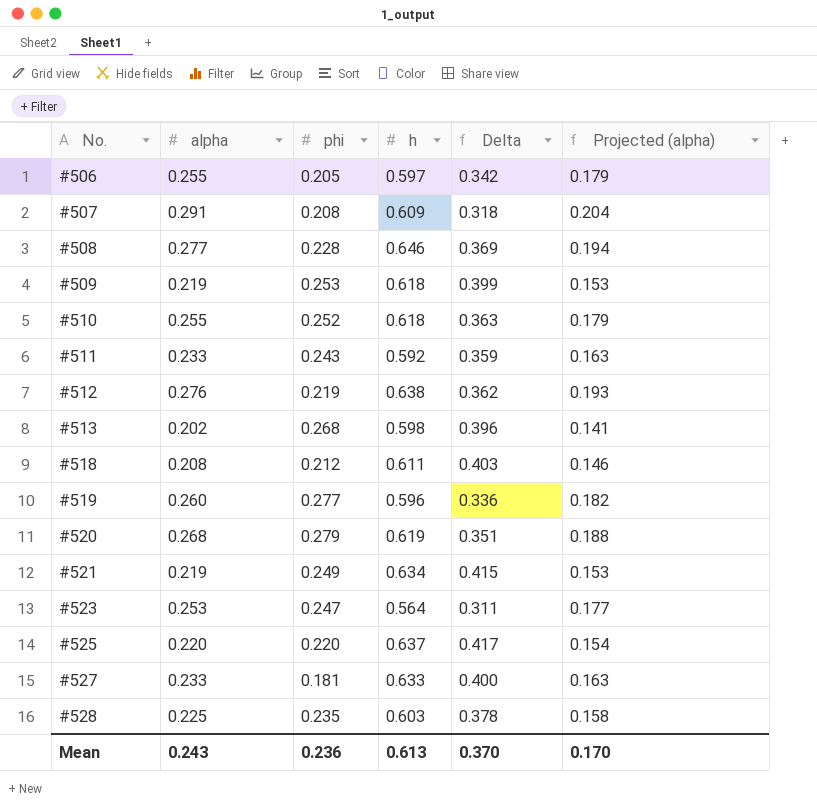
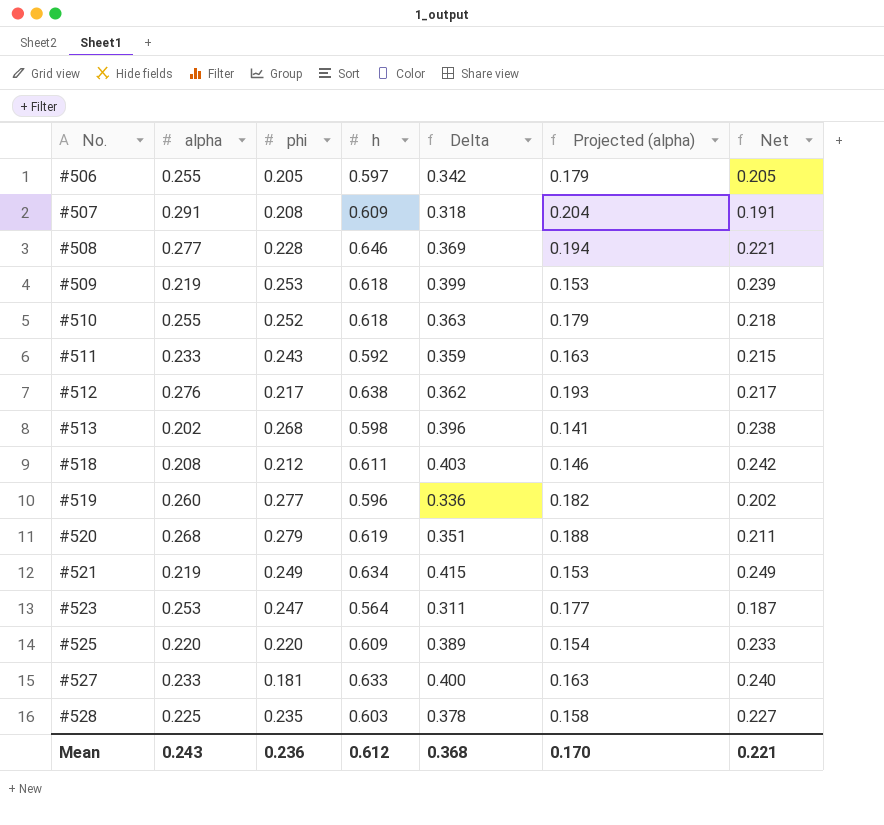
column Net | formula: none -> [Delta] * 0.6
#512 | phi: 0.219 -> 0.217
#525 | h: 0.637 -> 0.609
#525 | Delta: 0.417 -> 0.389
Mean | h: 0.613 -> 0.612
Mean | Delta: 0.370 -> 0.368

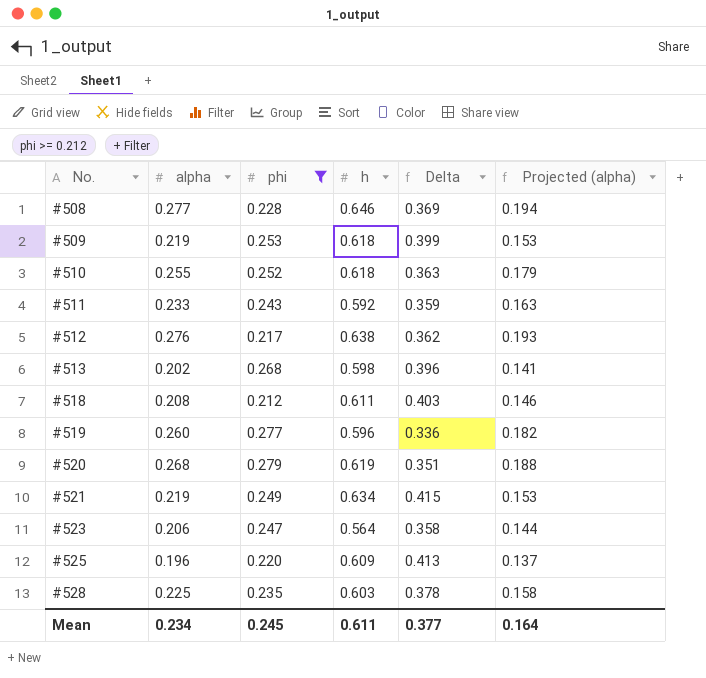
filter: none -> phi >= 0.212
column Net | formula: [Delta] * 0.6 -> none
#523 | alpha: 0.253 -> 0.206
#523 | Delta: 0.311 -> 0.358
#523 | Projected (alpha): 0.177 -> 0.144
#525 | alpha: 0.220 -> 0.196
#525 | Delta: 0.389 -> 0.413
#525 | Projected (alpha): 0.154 -> 0.137
Mean | alpha: 0.243 -> 0.234
Mean | phi: 0.236 -> 0.245
Mean | h: 0.612 -> 0.611
Mean | Delta: 0.368 -> 0.377
Mean | Projected (alpha): 0.170 -> 0.164

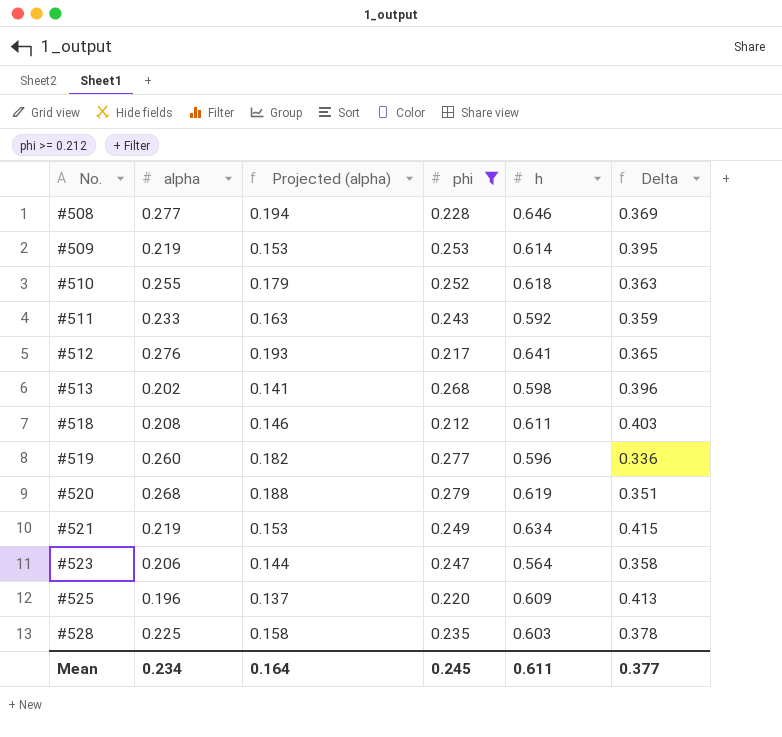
column Projected (alpha) | position: 6 -> 3
#509 | h: 0.618 -> 0.614
#509 | Delta: 0.399 -> 0.395
#512 | h: 0.638 -> 0.641
#512 | Delta: 0.362 -> 0.365

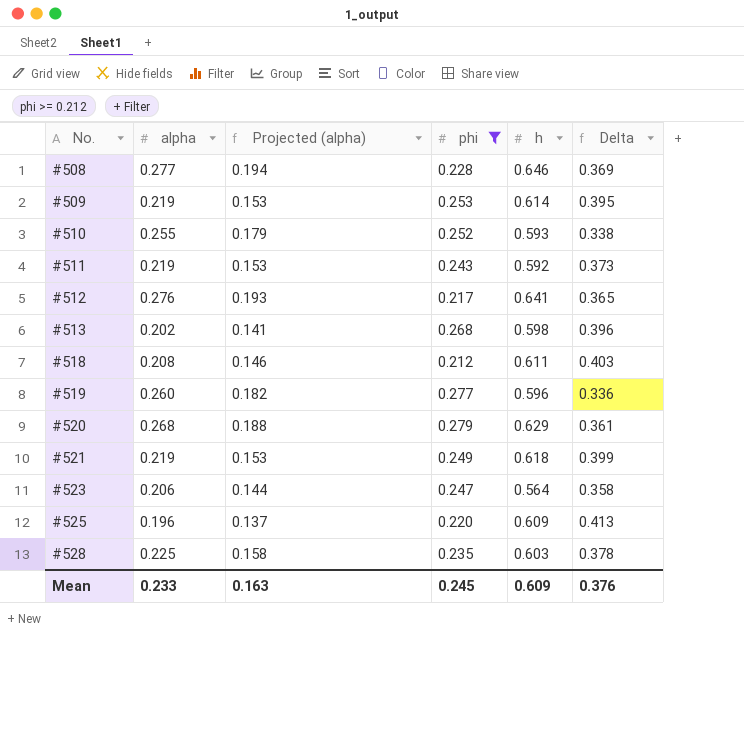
#510 | h: 0.618 -> 0.593
#510 | Delta: 0.363 -> 0.338
#511 | alpha: 0.233 -> 0.219
#511 | Projected (alpha): 0.163 -> 0.153
#511 | Delta: 0.359 -> 0.373
#520 | h: 0.619 -> 0.629
#520 | Delta: 0.351 -> 0.361
#521 | h: 0.634 -> 0.618
#521 | Delta: 0.415 -> 0.399
Mean | alpha: 0.234 -> 0.233
Mean | Projected (alpha): 0.164 -> 0.163
Mean | h: 0.611 -> 0.609
Mean | Delta: 0.377 -> 0.376

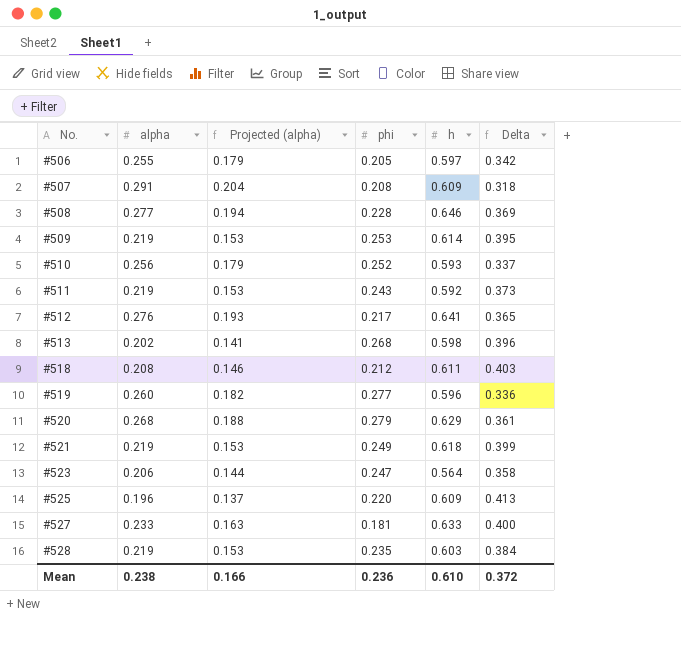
filter: phi >= 0.212 -> none
#510 | alpha: 0.255 -> 0.256
#510 | Delta: 0.338 -> 0.337
#528 | alpha: 0.225 -> 0.219
#528 | Projected (alpha): 0.158 -> 0.153
#528 | Delta: 0.378 -> 0.384
Mean | alpha: 0.233 -> 0.238
Mean | Projected (alpha): 0.163 -> 0.166
Mean | phi: 0.245 -> 0.236
Mean | h: 0.609 -> 0.610
Mean | Delta: 0.376 -> 0.372

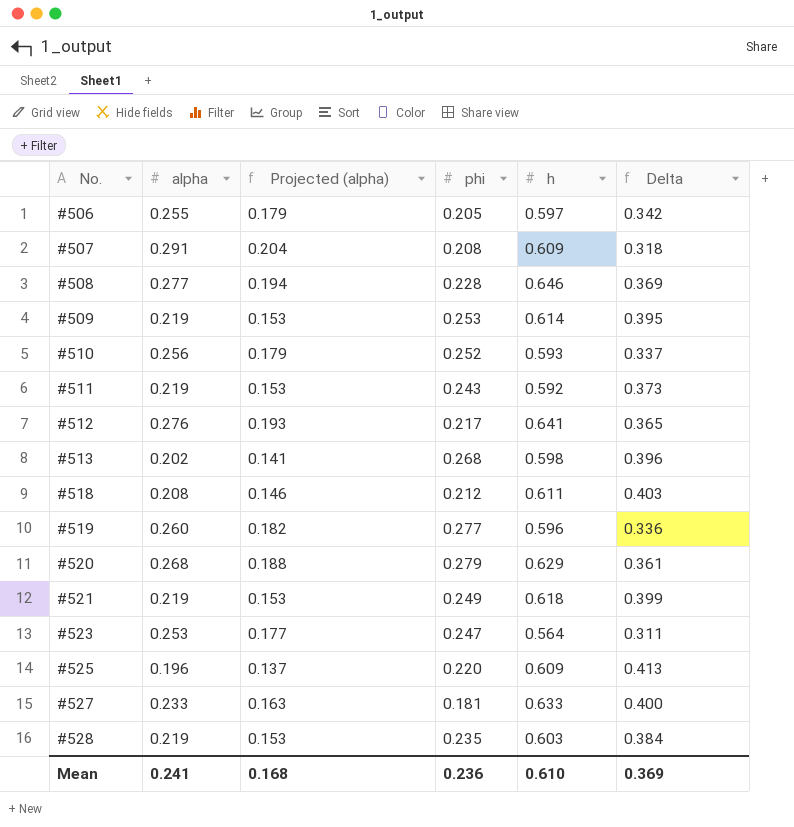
#523 | alpha: 0.206 -> 0.253
#523 | Projected (alpha): 0.144 -> 0.177
#523 | Delta: 0.358 -> 0.311
Mean | alpha: 0.238 -> 0.241
Mean | Projected (alpha): 0.166 -> 0.168
Mean | Delta: 0.372 -> 0.369

